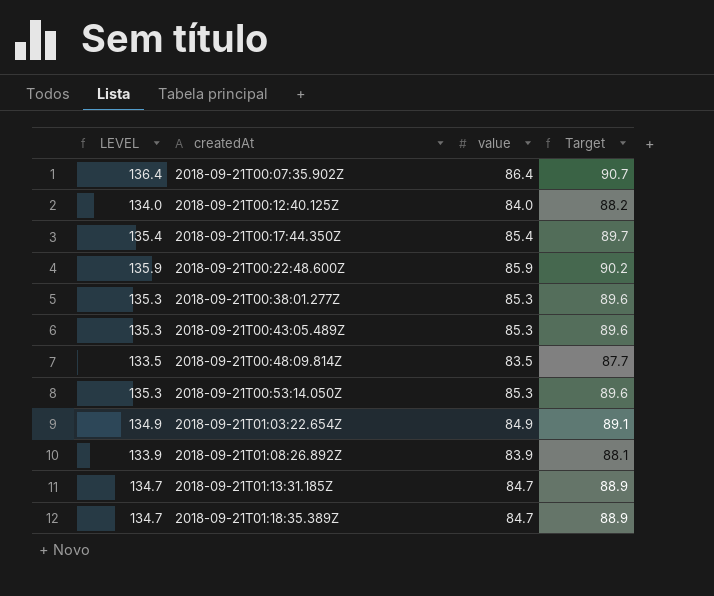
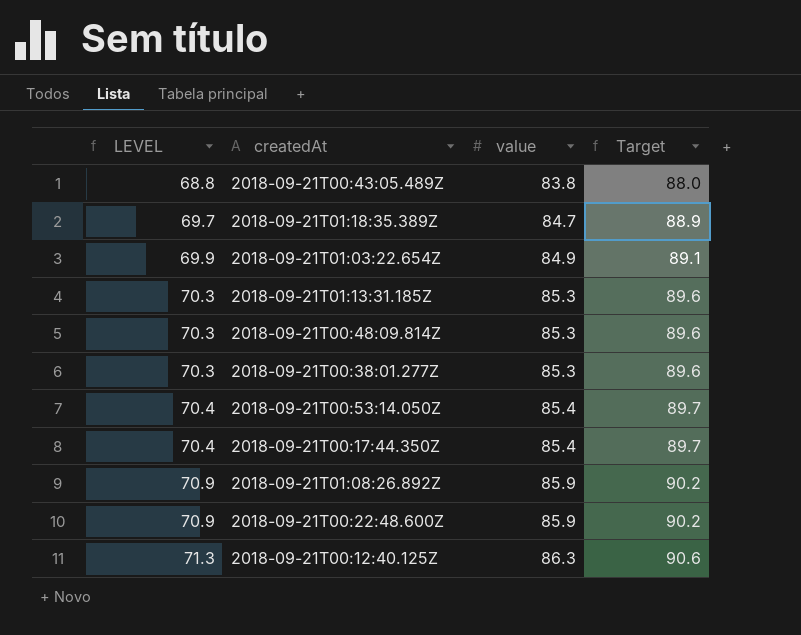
row order: createdAt ascending -> LEVEL ascending
column LEVEL | formula: [value] + 50 -> [value] - 15
row 2018-09-21T00:07:35.902Z: 136.4 | 86.4 | 90.7 -> none
2018-09-21T00:43:05.489Z | value: 85.3 -> 83.8
2018-09-21T00:43:05.489Z | Target: 89.6 -> 88.0
2018-09-21T01:13:31.185Z | value: 84.7 -> 85.3
2018-09-21T01:13:31.185Z | Target: 88.9 -> 89.6
2018-09-21T00:48:09.814Z | value: 83.5 -> 85.3
2018-09-21T00:48:09.814Z | Target: 87.7 -> 89.6
2018-09-21T00:53:14.050Z | value: 85.3 -> 85.4
2018-09-21T00:53:14.050Z | Target: 89.6 -> 89.7
2018-09-21T01:08:26.892Z | value: 83.9 -> 85.9
2018-09-21T01:08:26.892Z | Target: 88.1 -> 90.2
2018-09-21T00:12:40.125Z | value: 84.0 -> 86.3
2018-09-21T00:12:40.125Z | Target: 88.2 -> 90.6

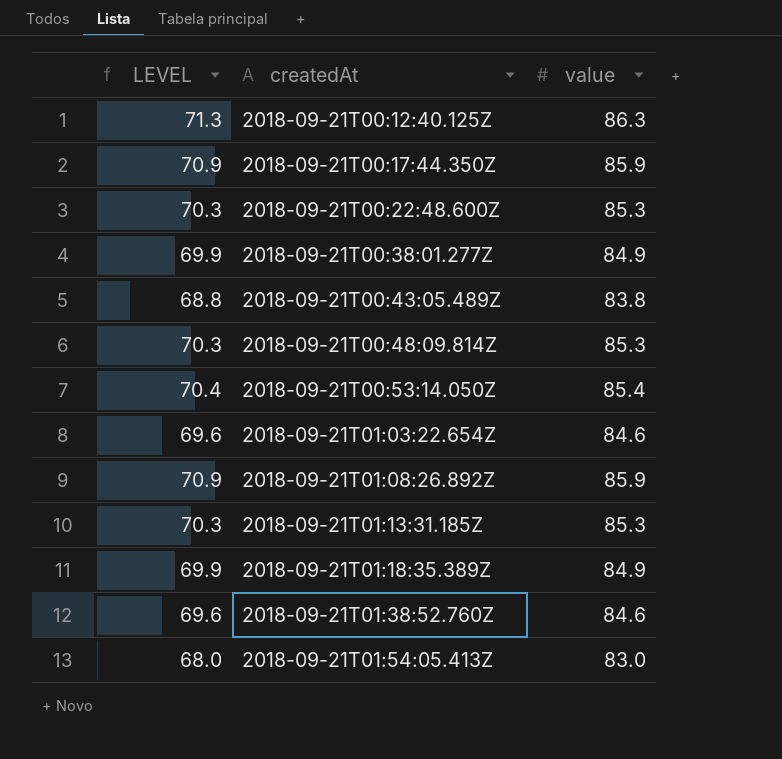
row order: LEVEL ascending -> createdAt ascending
column Target | formula: [value] * 1.05 -> none
2018-09-21T00:17:44.350Z | LEVEL: 70.4 -> 70.9
2018-09-21T00:17:44.350Z | value: 85.4 -> 85.9
2018-09-21T00:22:48.600Z | LEVEL: 70.9 -> 70.3
2018-09-21T00:22:48.600Z | value: 85.9 -> 85.3
2018-09-21T00:38:01.277Z | LEVEL: 70.3 -> 69.9
2018-09-21T00:38:01.277Z | value: 85.3 -> 84.9
2018-09-21T01:03:22.654Z | LEVEL: 69.9 -> 69.6
2018-09-21T01:03:22.654Z | value: 84.9 -> 84.6
2018-09-21T01:18:35.389Z | LEVEL: 69.7 -> 69.9
2018-09-21T01:18:35.389Z | value: 84.7 -> 84.9
row 2018-09-21T01:38:52.760Z: none -> 69.6 | 84.6
row 2018-09-21T01:54:05.413Z: none -> 68.0 | 83.0

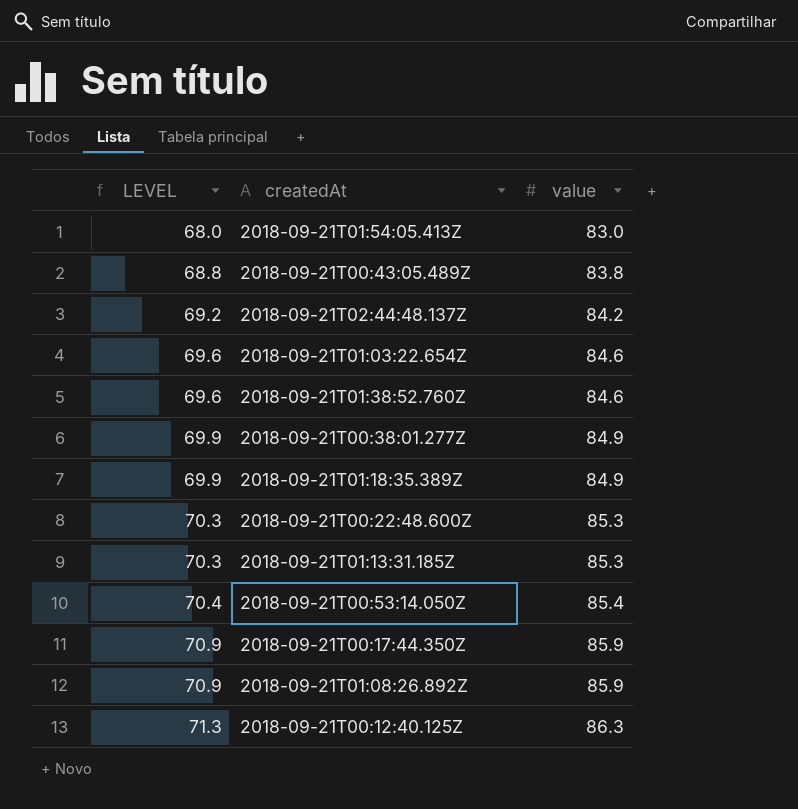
row order: createdAt ascending -> LEVEL ascending
row 2018-09-21T00:48:09.814Z: 70.3 | 85.3 -> none
row 2018-09-21T02:44:48.137Z: none -> 69.2 | 84.2

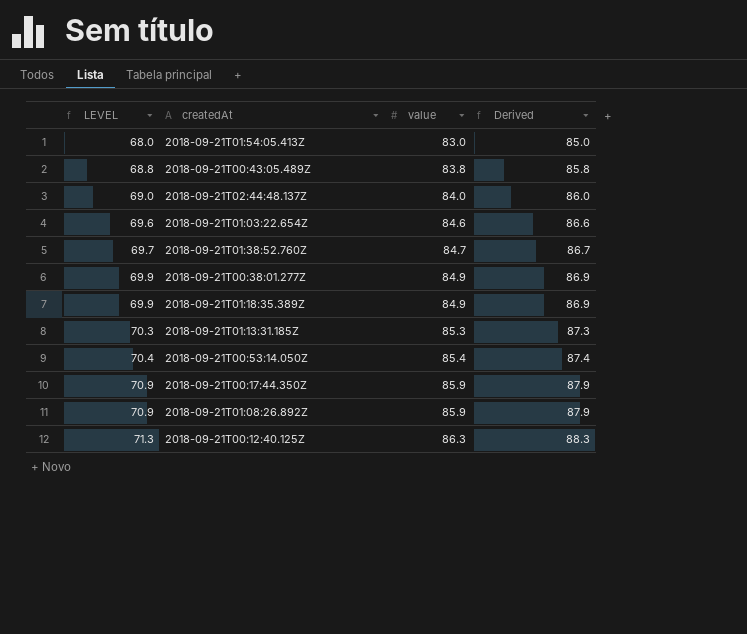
column Derived | formula: none -> [value] + 2
row 2018-09-21T00:22:48.600Z: 70.3 | 85.3 -> none
2018-09-21T02:44:48.137Z | LEVEL: 69.2 -> 69.0
2018-09-21T02:44:48.137Z | value: 84.2 -> 84.0
2018-09-21T01:38:52.760Z | LEVEL: 69.6 -> 69.7
2018-09-21T01:38:52.760Z | value: 84.6 -> 84.7

